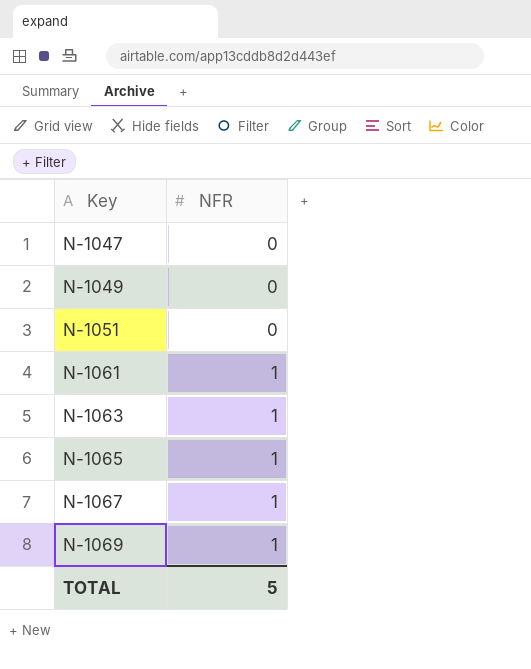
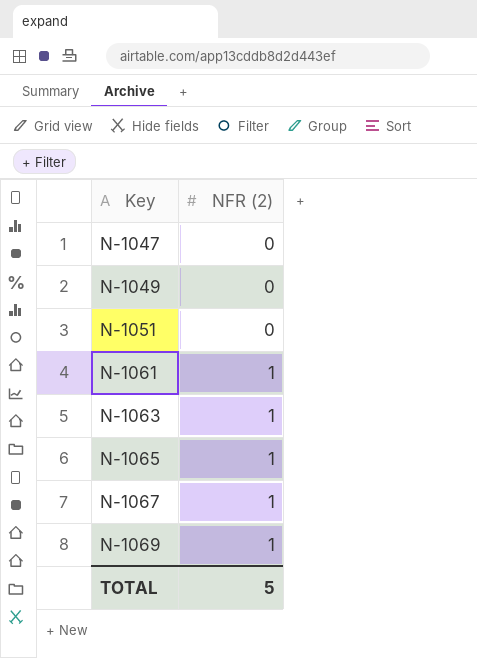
column name: NFR -> NFR (2)

